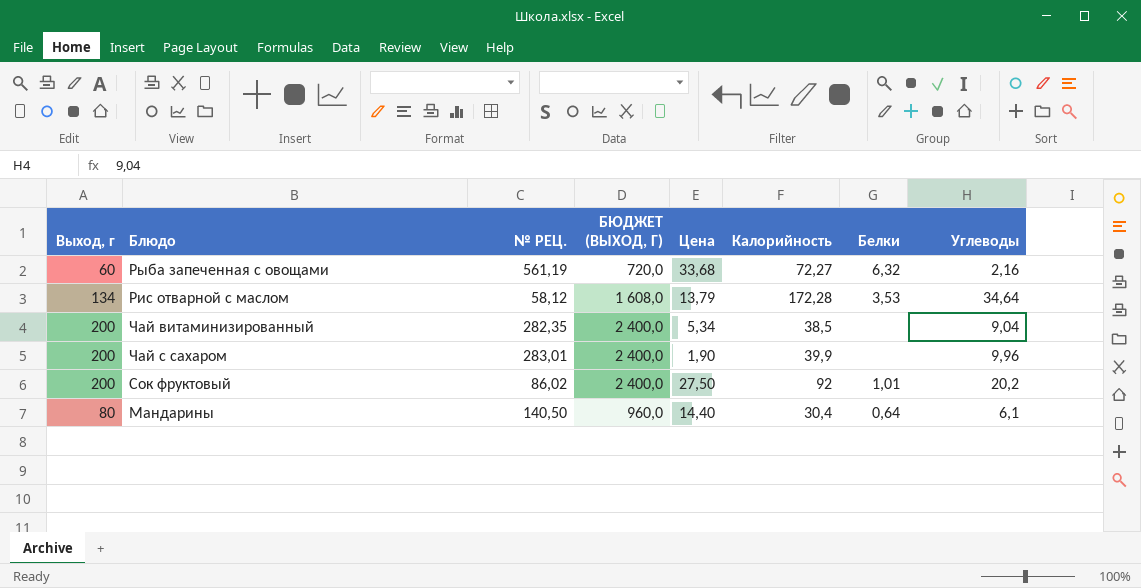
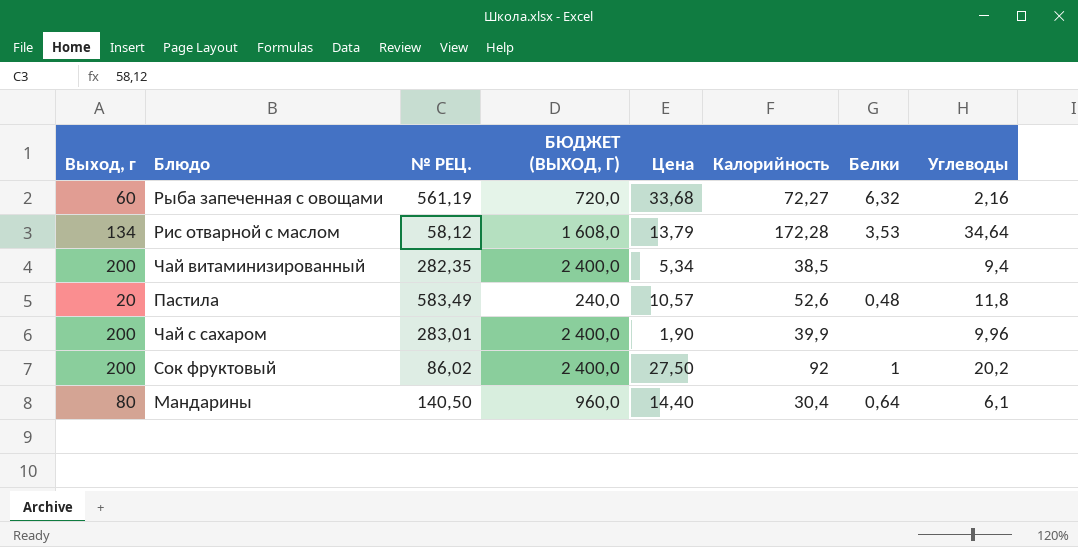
Чай витаминизированный | Углеводы: 9,04 -> 9,4
row Пастила: none -> 20 | 583,49 | 240,0 | 10,57 | 52,6 | 0,48 | 11,8
Сок фруктовый | Белки: 1,01 -> 1

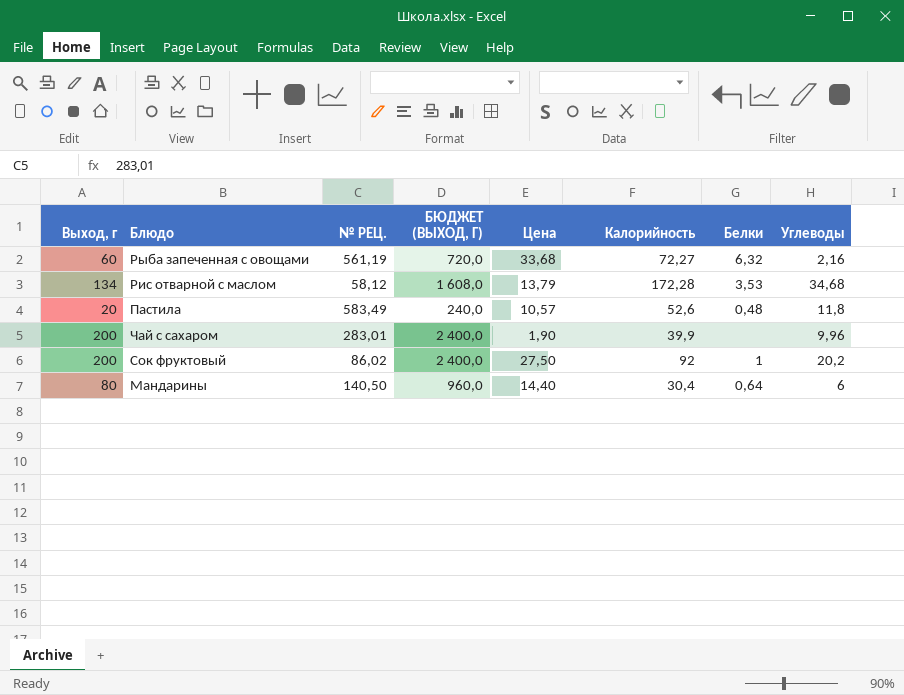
row Чай витаминизированный: 200 | 282,35 | 2 400,0 | 5,34 | 38,5 | none | 9,4 -> none
Рис отварной с маслом | Углеводы: 34,64 -> 34,68
Мандарины | Углеводы: 6,1 -> 6

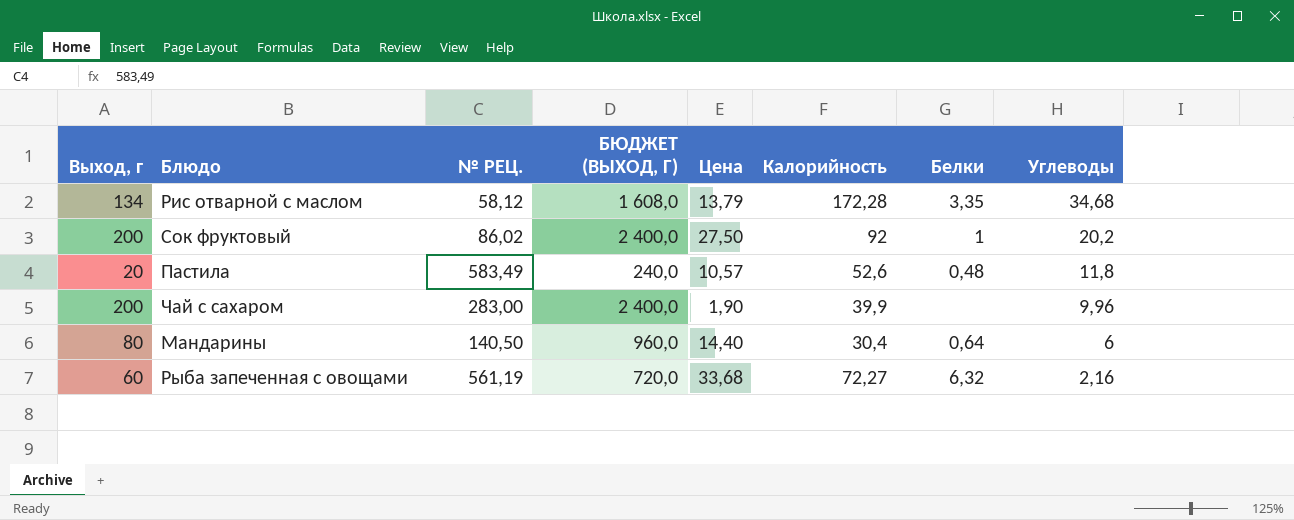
row order: none -> Углеводы descending
Рис отварной с маслом | Белки: 3,53 -> 3,35
Чай с сахаром | № РЕЦ.: 283,01 -> 283,00

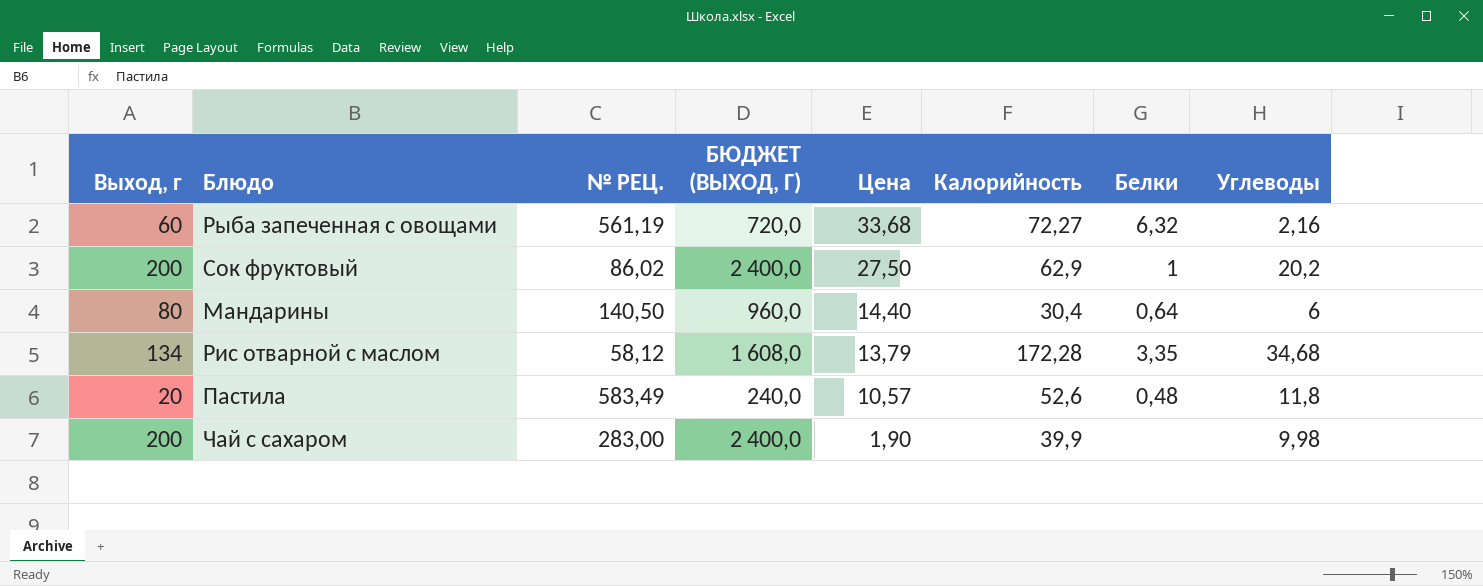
row order: Углеводы descending -> Цена descending
Сок фруктовый | Калорийность: 92 -> 62,9
Чай с сахаром | Углеводы: 9,96 -> 9,98

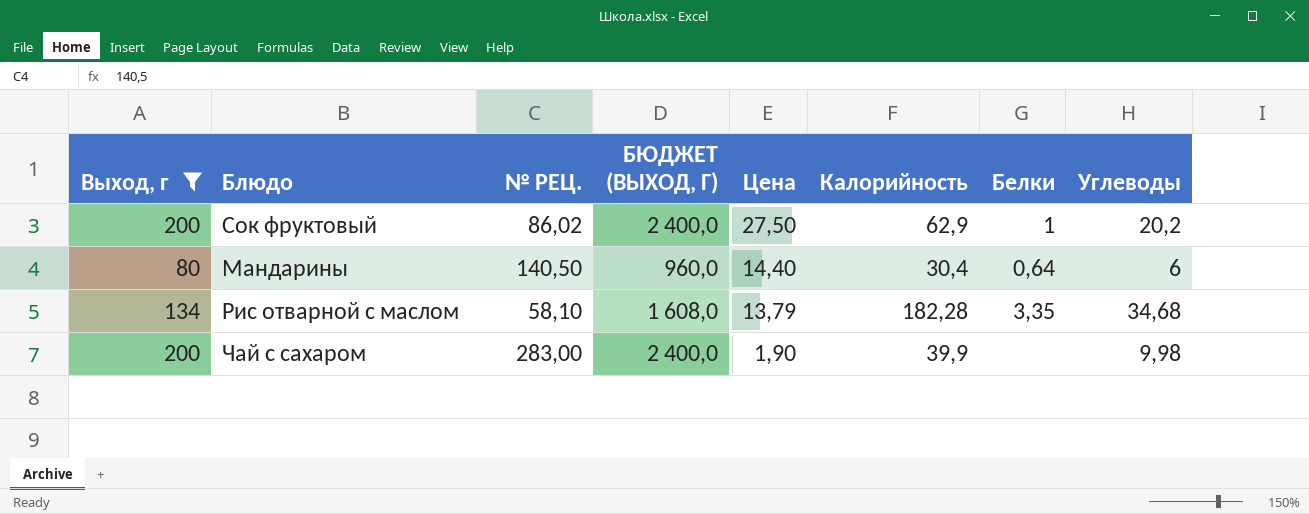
filter: none -> Выход, г >= 80
Рис отварной с маслом | № РЕЦ.: 58,12 -> 58,10
Рис отварной с маслом | Калорийность: 172,28 -> 182,28

